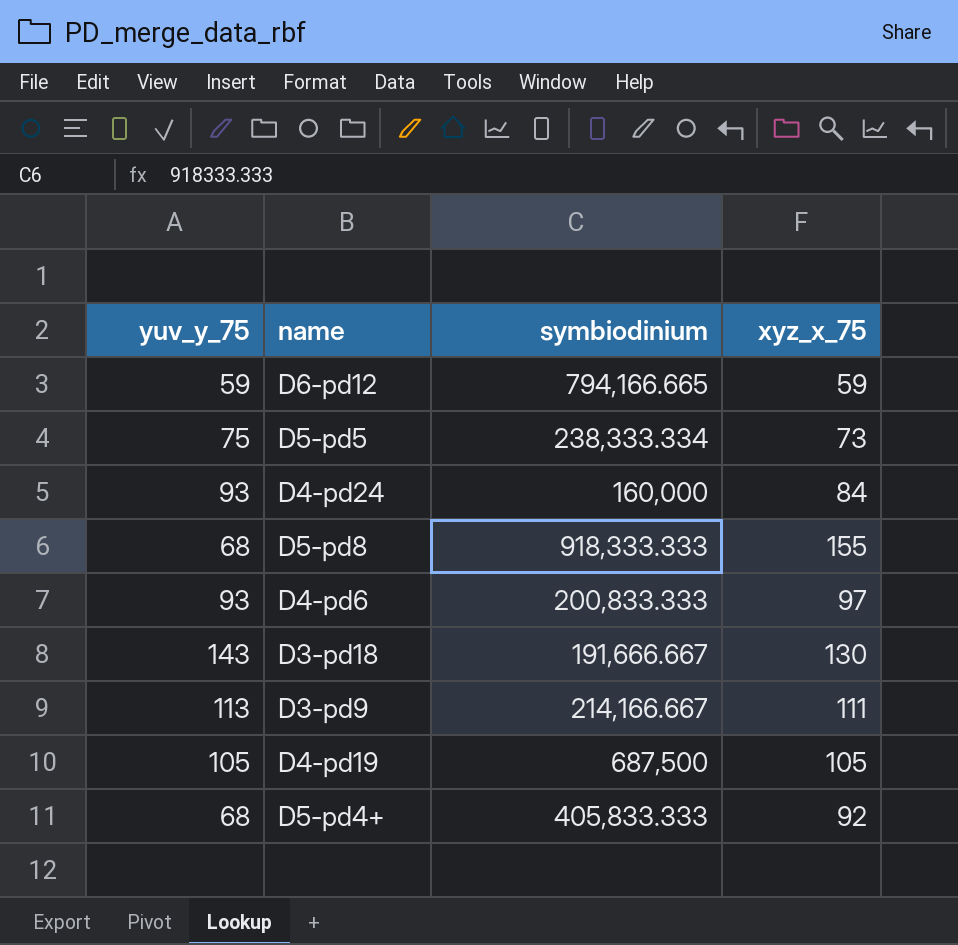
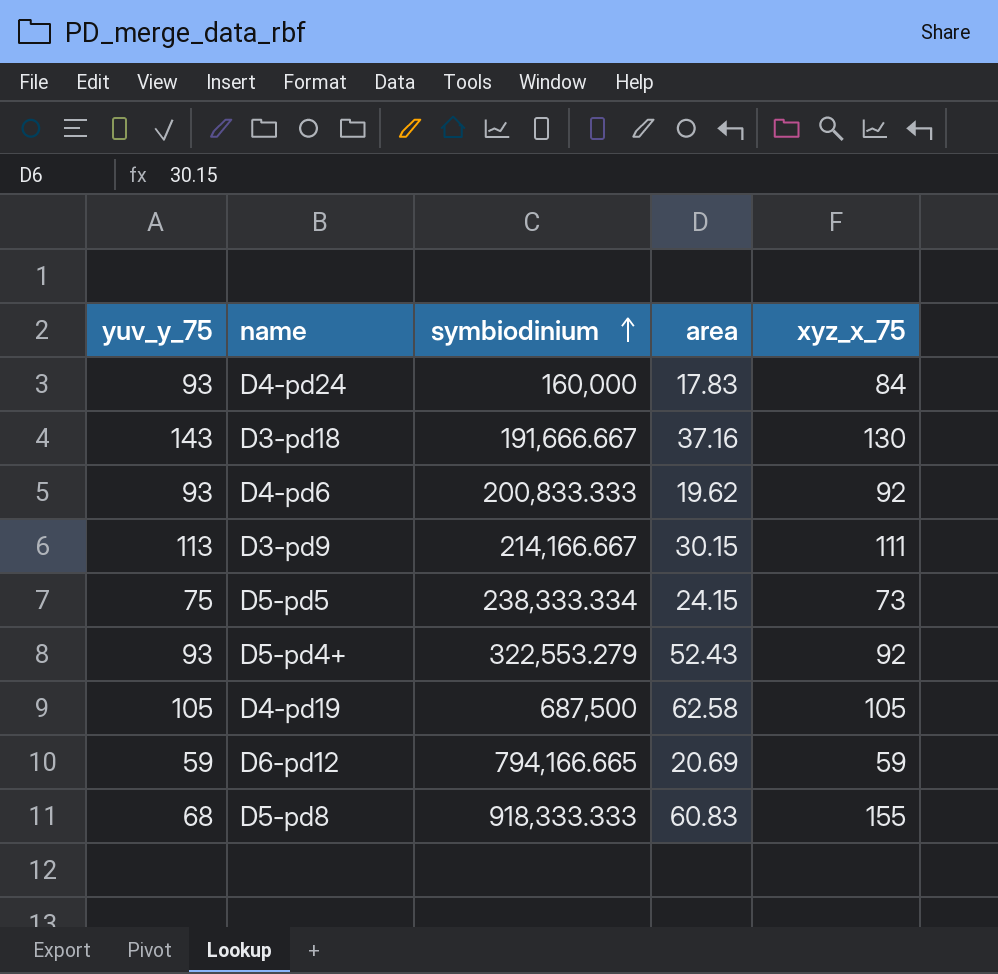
row order: none -> symbiodinium ascending
column area | position: none -> 4
D4-pd6 | xyz_x_75: 97 -> 92
D5-pd4+ | yuv_y_75: 68 -> 93
D5-pd4+ | symbiodinium: 405,833.333 -> 322,553.279

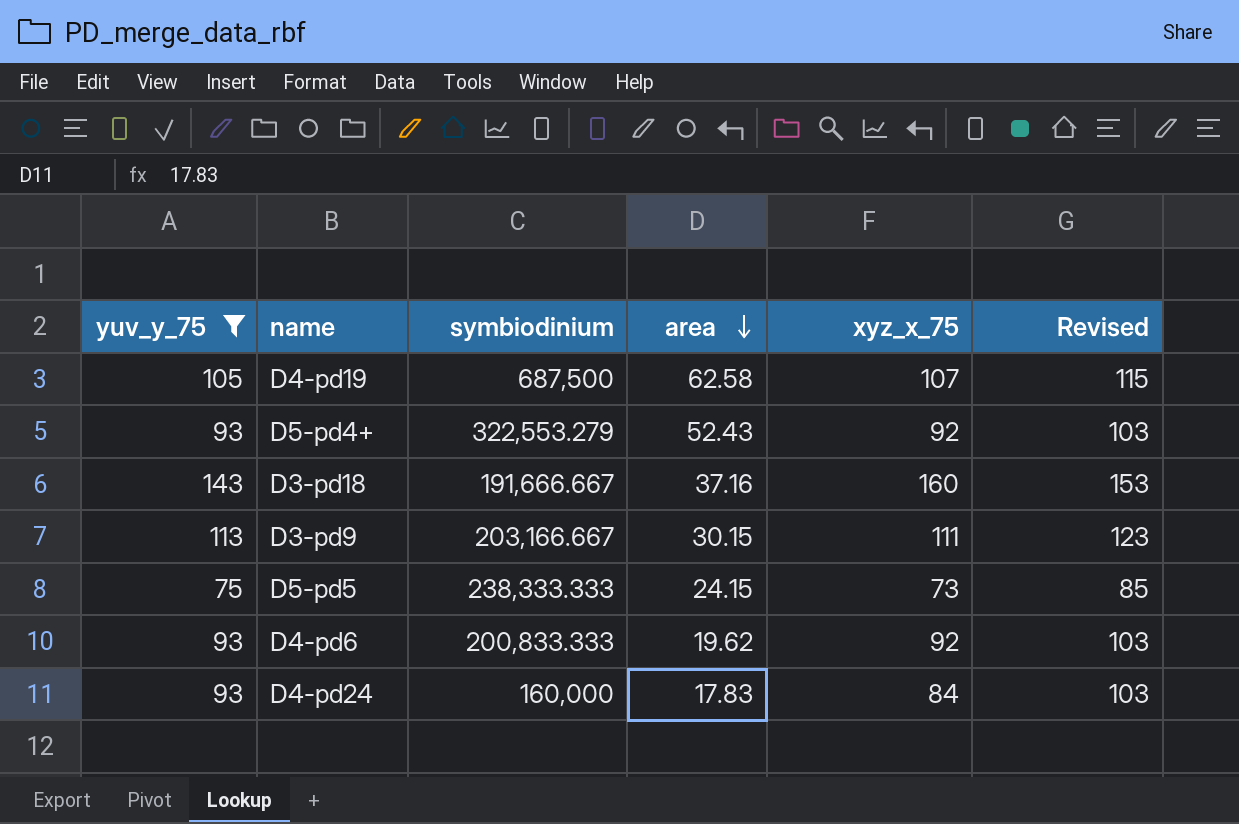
filter: none -> yuv_y_75 >= 75
row order: symbiodinium ascending -> area descending
column Revised | formula: none -> [yuv_y_75] + 10
D4-pd19 | xyz_x_75: 105 -> 107
D3-pd18 | xyz_x_75: 130 -> 160
D3-pd9 | symbiodinium: 214,166.667 -> 203,166.667
D5-pd5 | symbiodinium: 238,333.334 -> 238,333.333

